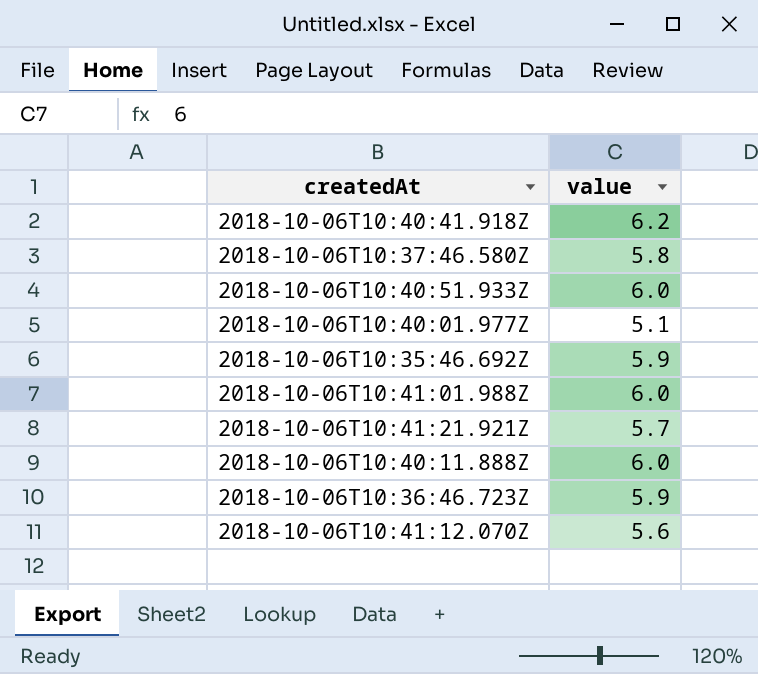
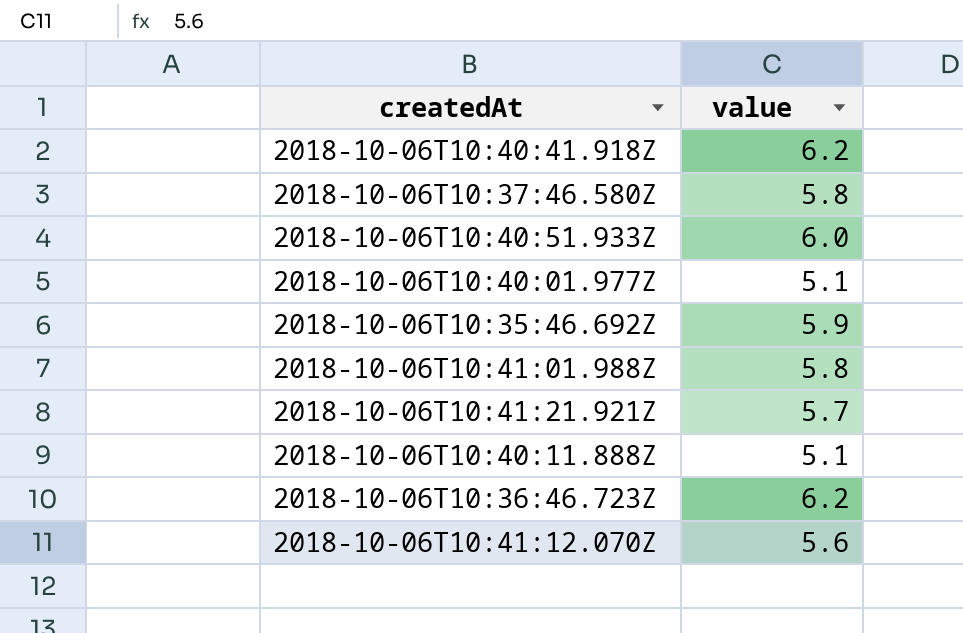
2018-10-06T10:41:01.988Z | value: 6.0 -> 5.8
2018-10-06T10:40:11.888Z | value: 6.0 -> 5.1
2018-10-06T10:36:46.723Z | value: 5.9 -> 6.2

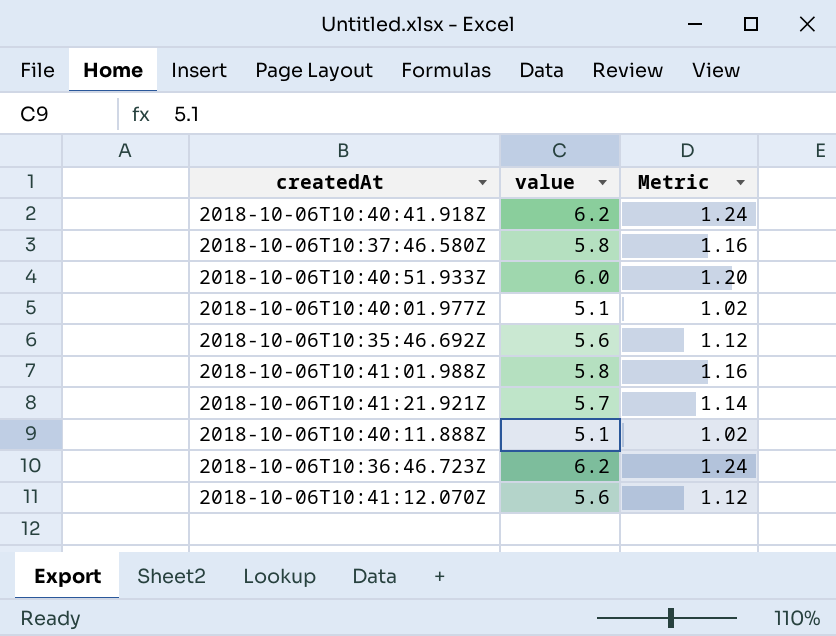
column Metric | formula: none -> [value] * 0.2
2018-10-06T10:35:46.692Z | value: 5.9 -> 5.6

